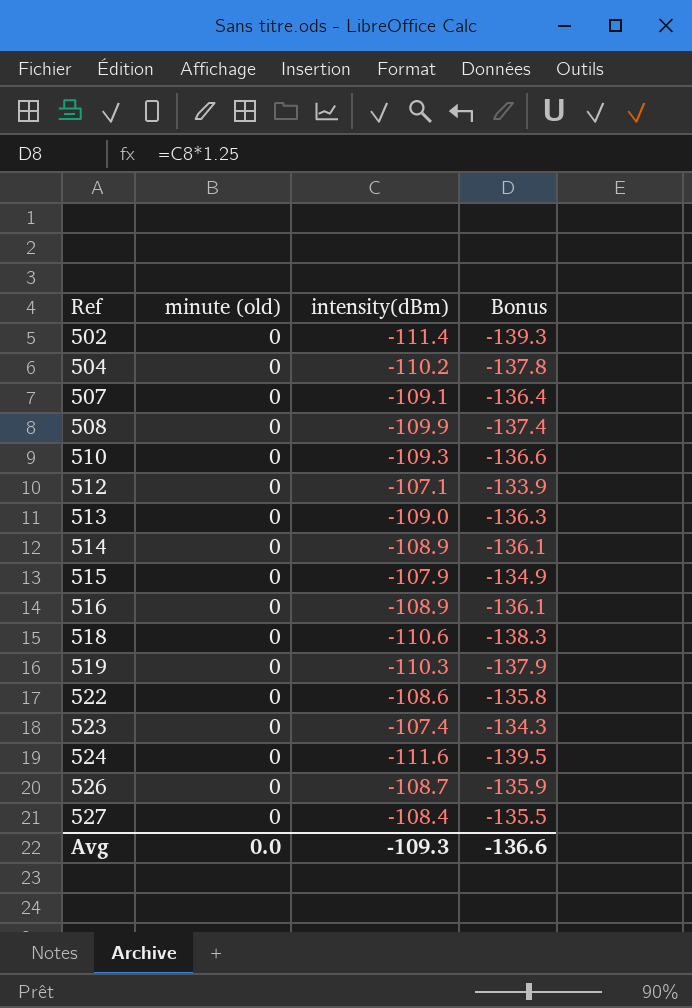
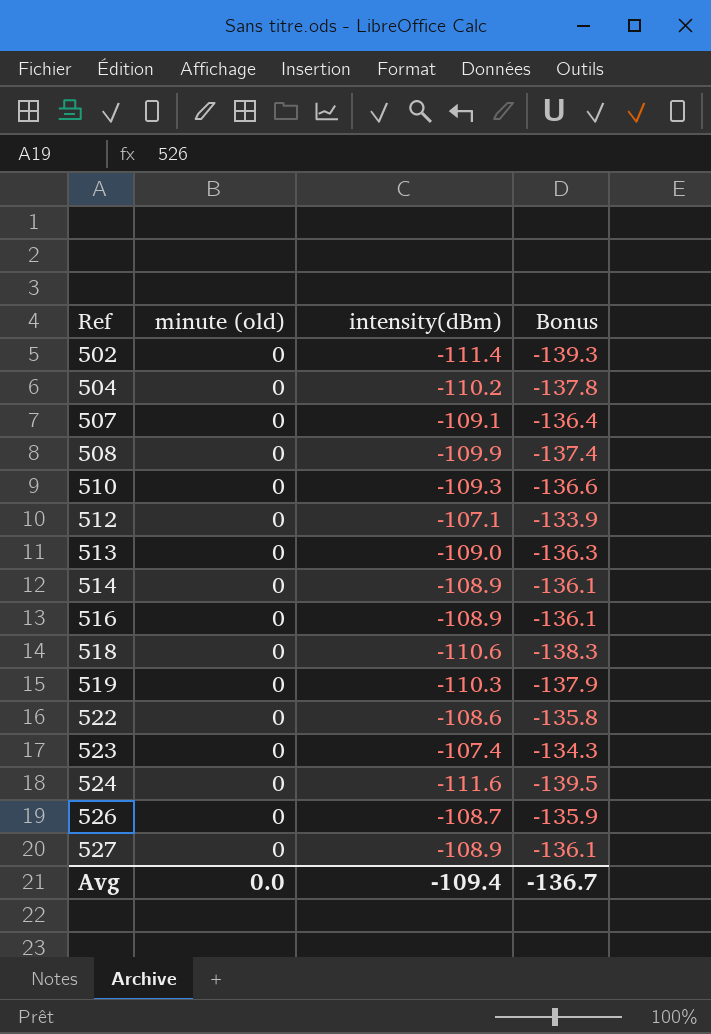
row 515: 0 | -107.9 | -134.9 -> none
527 | intensity(dBm): -108.4 -> -108.9
527 | Bonus: -135.5 -> -136.1
Avg | intensity(dBm): -109.3 -> -109.4
Avg | Bonus: -136.6 -> -136.7

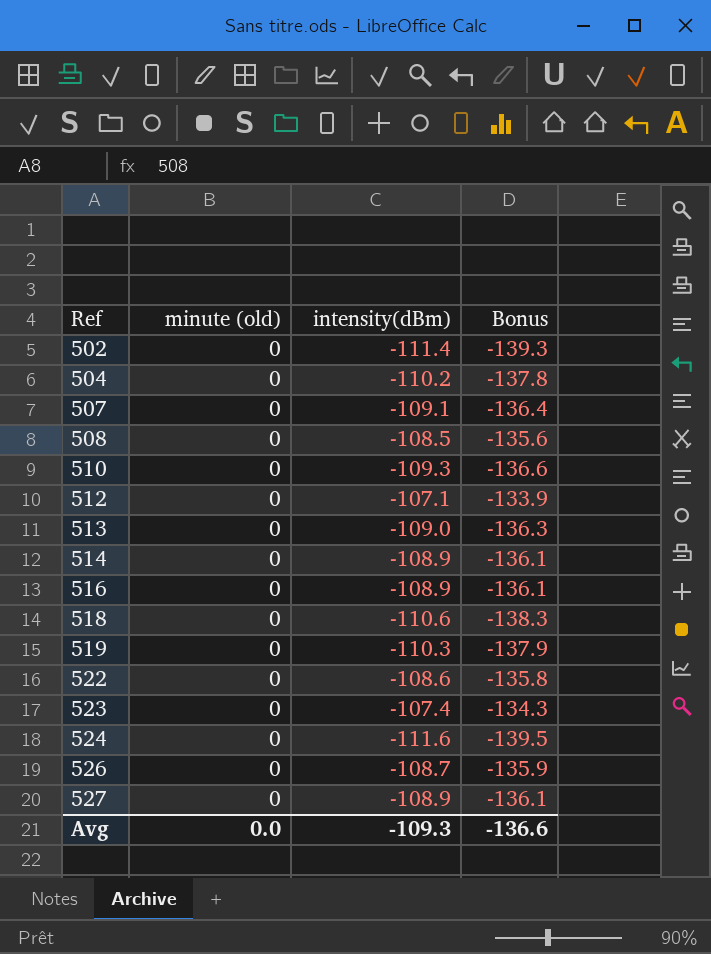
508 | intensity(dBm): -109.9 -> -108.5
508 | Bonus: -137.4 -> -135.6
Avg | intensity(dBm): -109.4 -> -109.3
Avg | Bonus: -136.7 -> -136.6

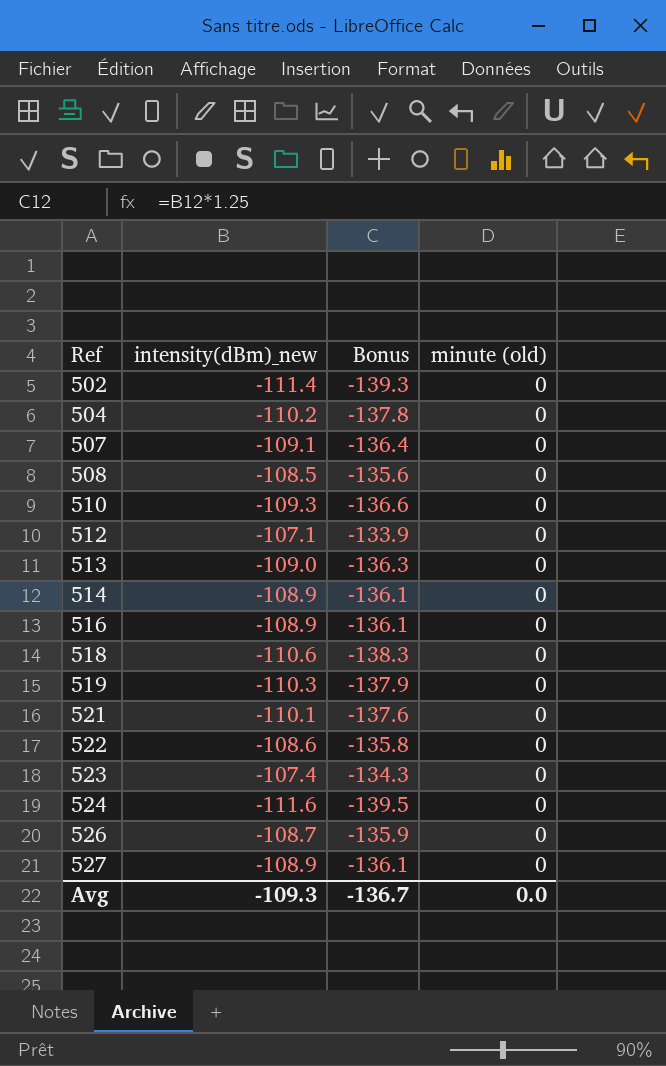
column name: intensity(dBm) -> intensity(dBm)_new
column minute (old) | position: 2 -> 4
row 521: none -> -110.1 | -137.6 | 0
Avg | Bonus: -136.6 -> -136.7

